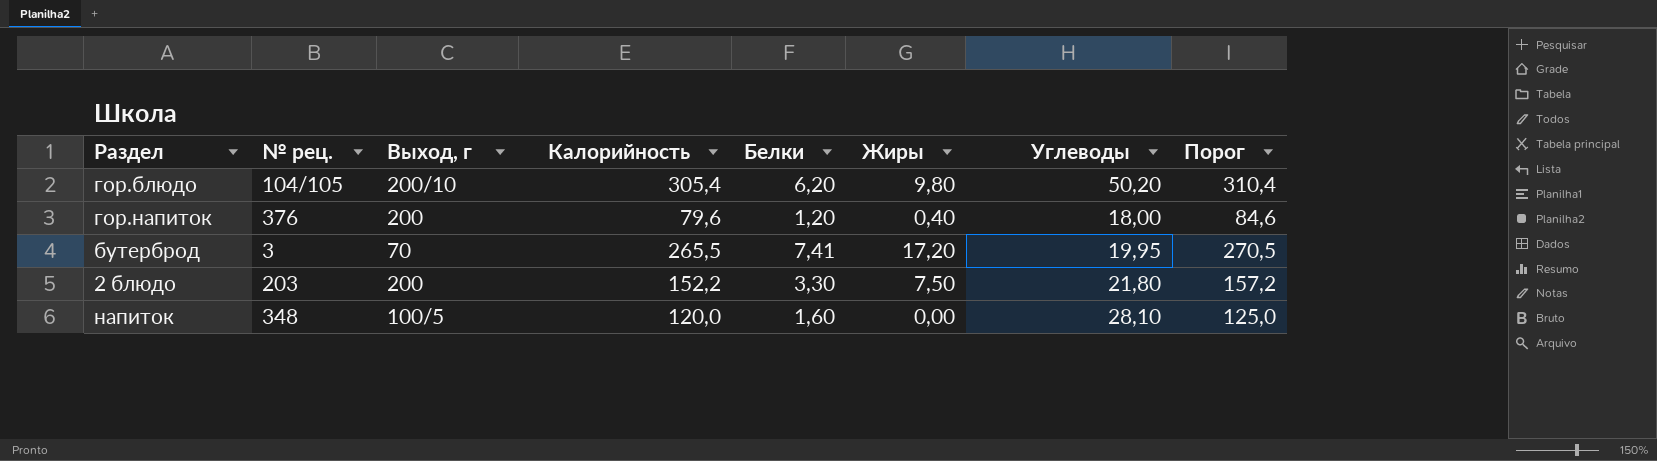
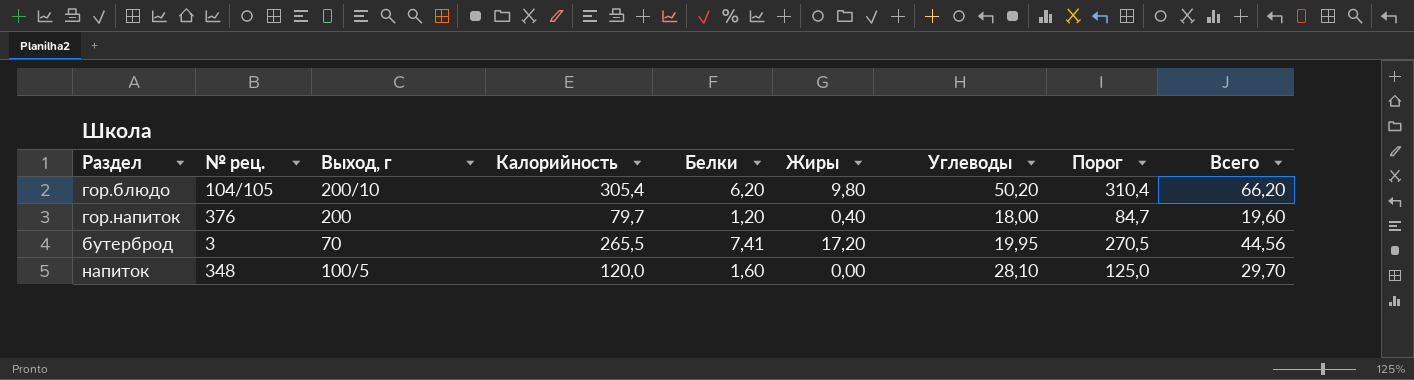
column Всего | formula: none -> [Белки] + [Жиры] + [Углеводы]
row 2 блюдо: 203 | 200 | 152,2 | 3,30 | 7,50 | 21,80 | 157,2 -> none
гор.напиток | Калорийность: 79,6 -> 79,7
гор.напиток | Порог: 84,6 -> 84,7

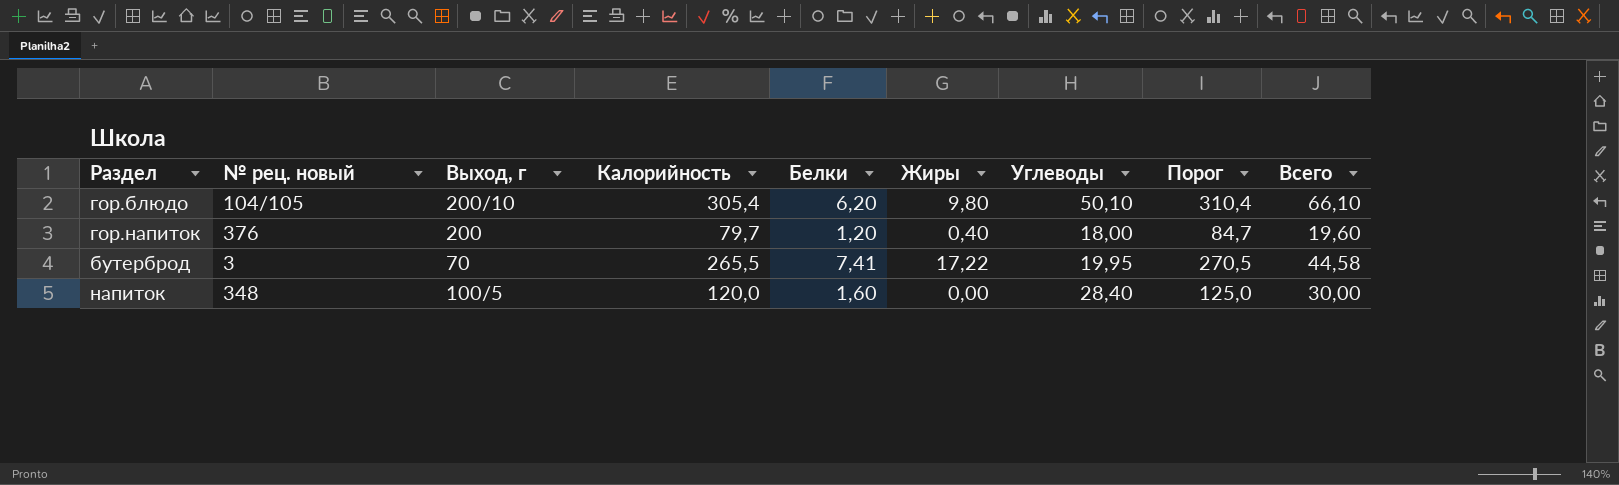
column name: № рец. -> № рец. новый
гор.блюдо | Углеводы: 50,20 -> 50,10
гор.блюдо | Всего: 66,20 -> 66,10
бутерброд | Жиры: 17,20 -> 17,22
бутерброд | Всего: 44,56 -> 44,58
напиток | Углеводы: 28,10 -> 28,40
напиток | Всего: 29,70 -> 30,00

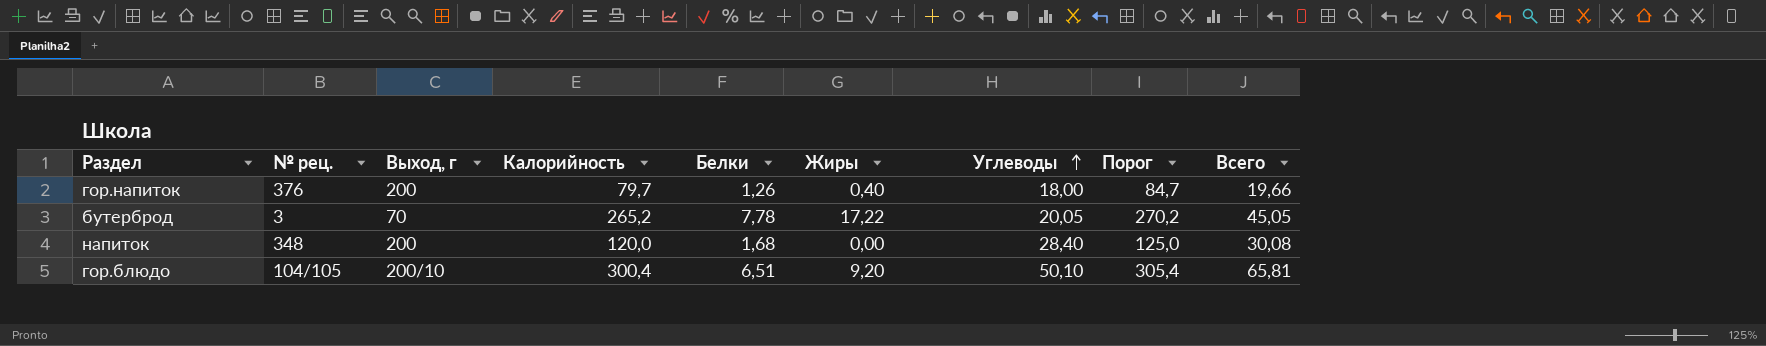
row order: none -> Углеводы ascending
column name: № рец. новый -> № рец.
гор.напиток | Белки: 1,20 -> 1,26
гор.напиток | Всего: 19,60 -> 19,66
бутерброд | Калорийность: 265,5 -> 265,2
бутерброд | Белки: 7,41 -> 7,78
бутерброд | Углеводы: 19,95 -> 20,05
бутерброд | Порог: 270,5 -> 270,2
бутерброд | Всего: 44,58 -> 45,05
напиток | Выход, г: 100/5 -> 200
напиток | Белки: 1,60 -> 1,68
напиток | Всего: 30,00 -> 30,08
гор.блюдо | Калорийность: 305,4 -> 300,4
гор.блюдо | Белки: 6,20 -> 6,51
гор.блюдо | Жиры: 9,80 -> 9,20
гор.блюдо | Порог: 310,4 -> 305,4
гор.блюдо | Всего: 66,10 -> 65,81

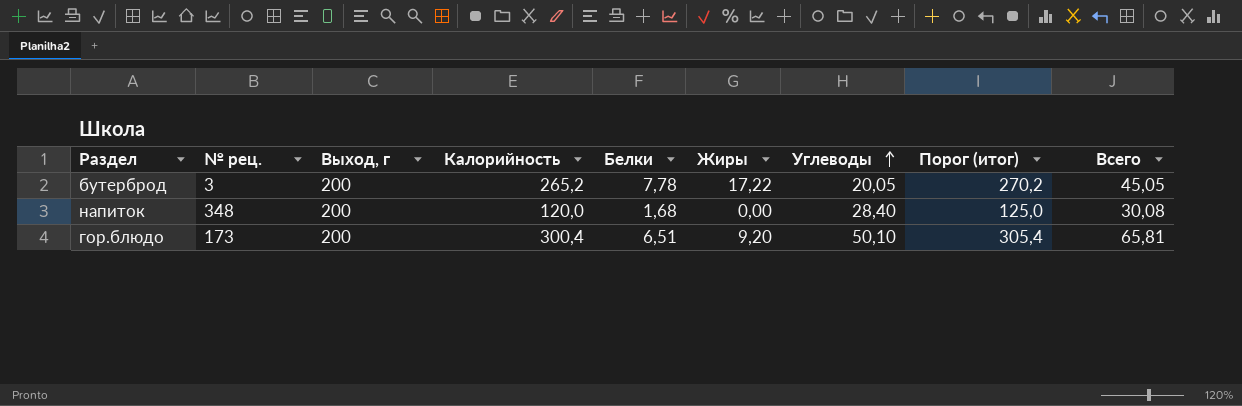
column name: Порог -> Порог (итог)
row гор.напиток: 376 | 200 | 79,7 | 1,26 | 0,40 | 18,00 | 84,7 | 19,66 -> none
бутерброд | Выход, г: 70 -> 200
гор.блюдо | № рец.: 104/105 -> 173
гор.блюдо | Выход, г: 200/10 -> 200

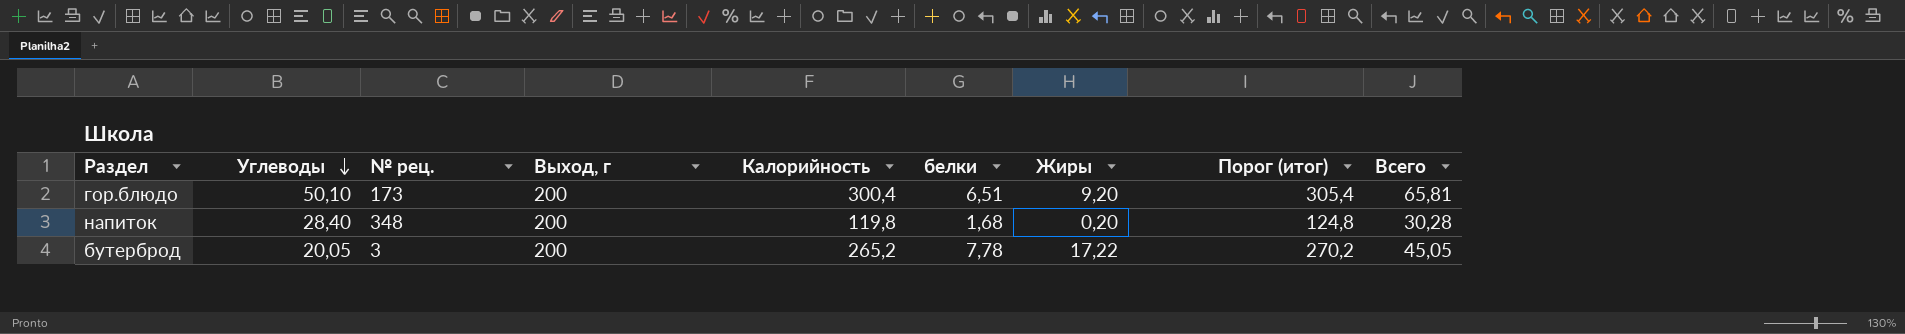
row order: Углеводы ascending -> Углеводы descending
column Углеводы | position: 7 -> 2
column name: Белки -> белки
напиток | Калорийность: 120,0 -> 119,8
напиток | Жиры: 0,00 -> 0,20
напиток | Порог (итог): 125,0 -> 124,8
напиток | Всего: 30,08 -> 30,28

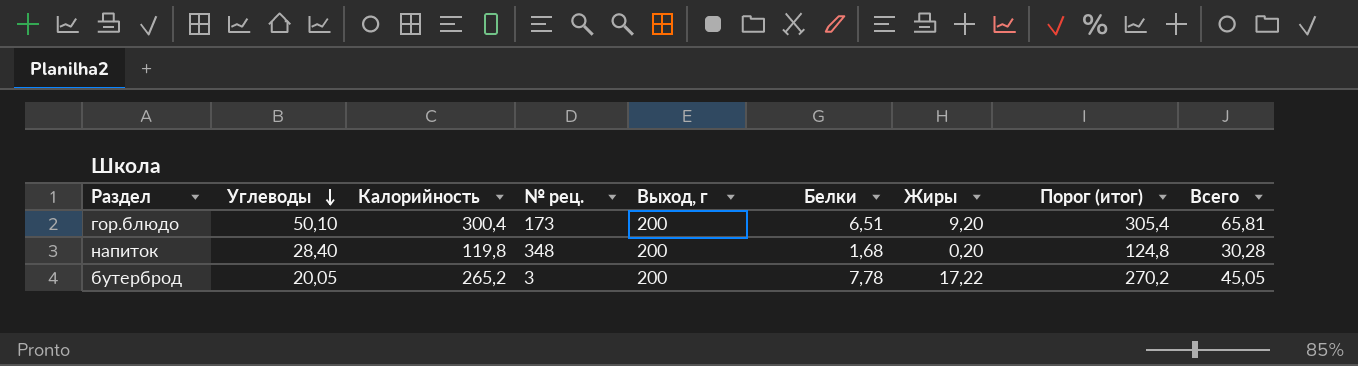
column Калорийность | position: 5 -> 3
column name: белки -> Белки

